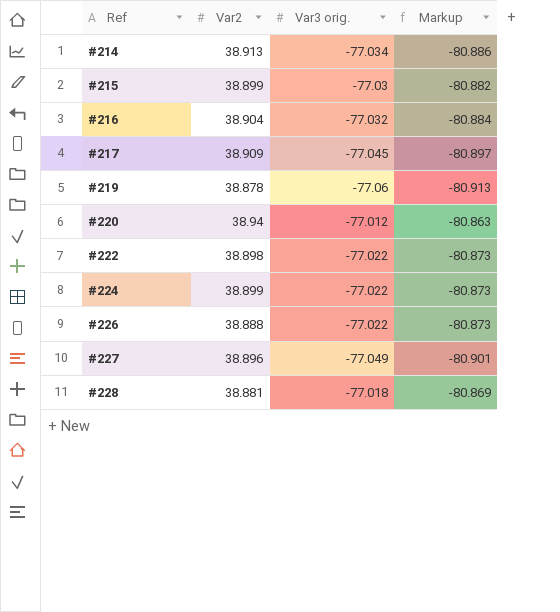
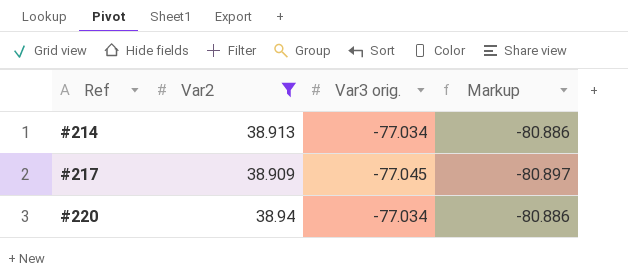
filter: none -> Var2 >= 38.909
#220 | Var3 orig.: -77.012 -> -77.034
#220 | Markup: -80.863 -> -80.886

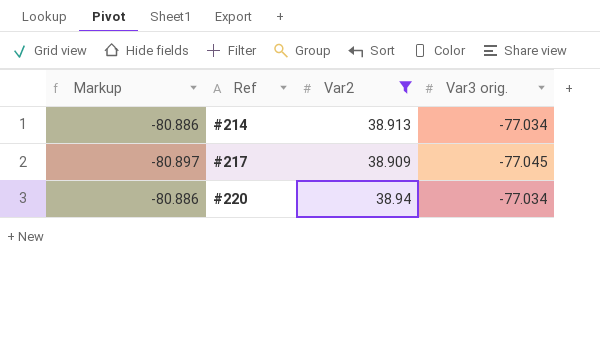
column Markup | position: 4 -> 1

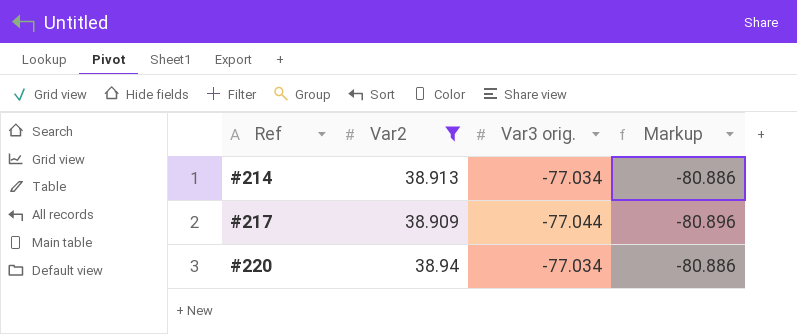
column Markup | position: 1 -> 4
#217 | Var3 orig.: -77.045 -> -77.044
#217 | Markup: -80.897 -> -80.896

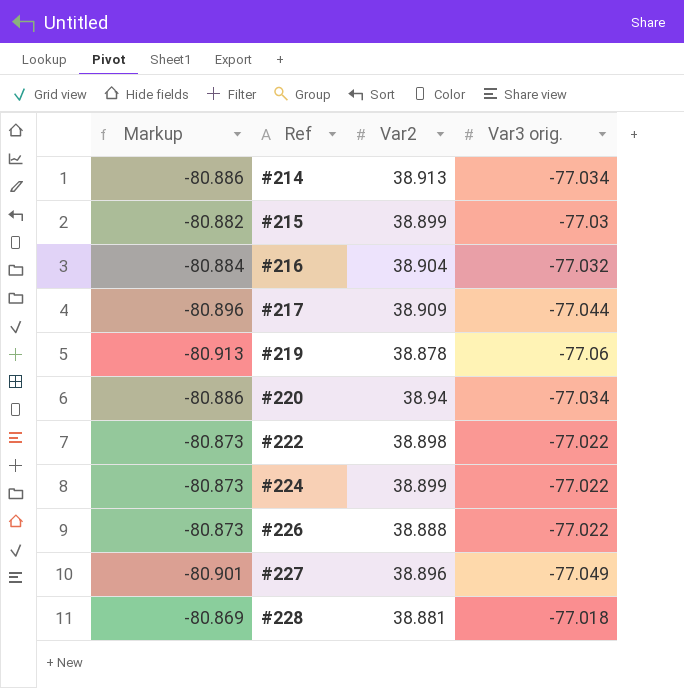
filter: Var2 >= 38.909 -> none
column Markup | position: 4 -> 1

